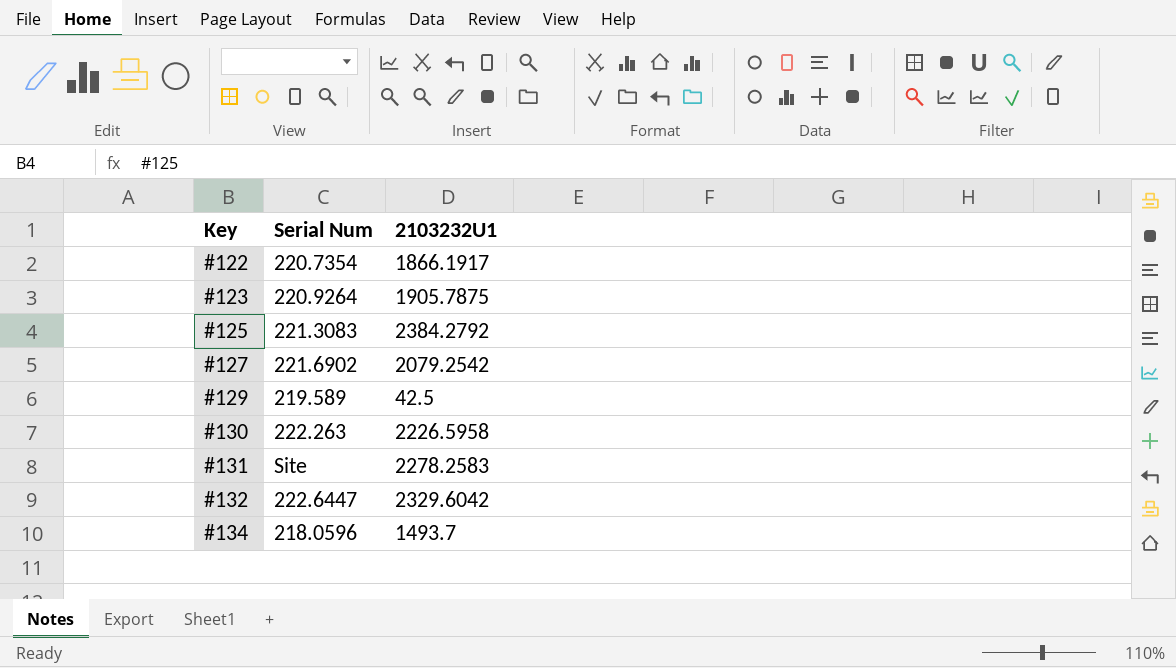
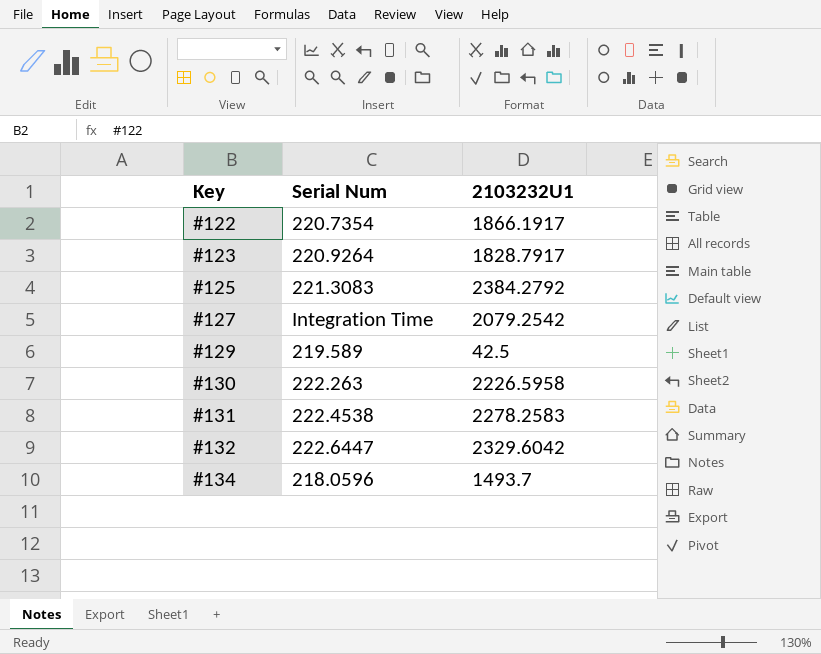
#123 | 2103232U1: 1905.7875 -> 1828.7917
#127 | Serial Num: 221.6902 -> Integration Time
#131 | Serial Num: Site -> 222.4538

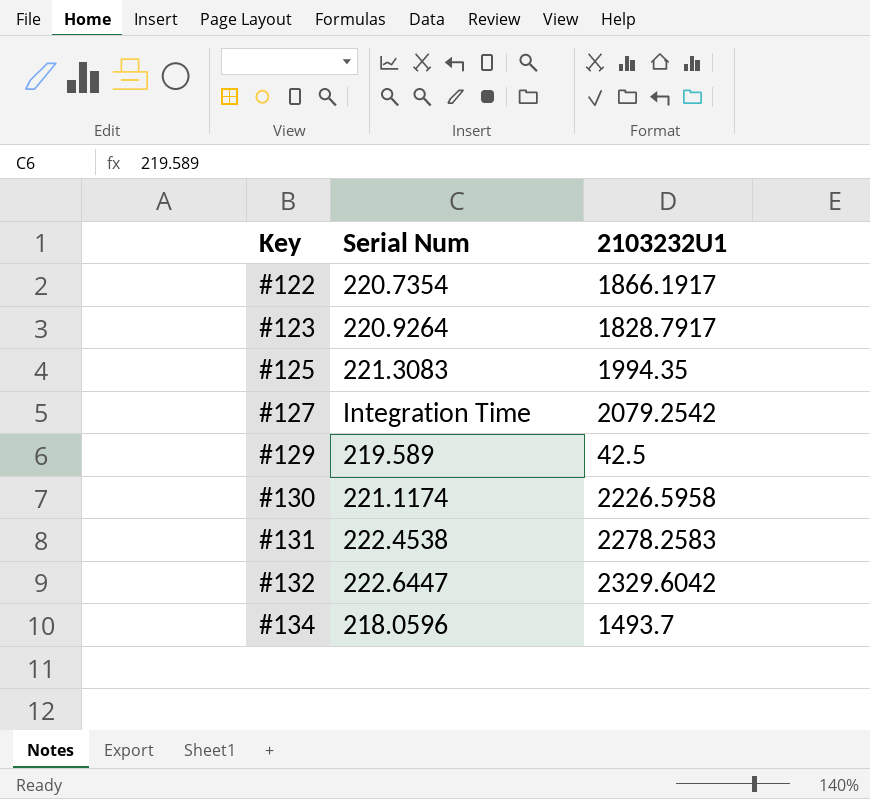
#125 | 2103232U1: 2384.2792 -> 1994.35
#130 | Serial Num: 222.263 -> 221.1174

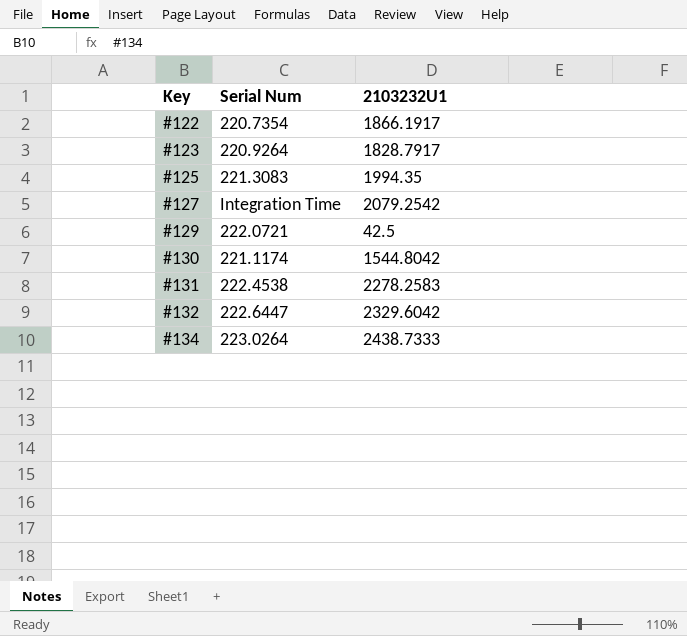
#129 | Serial Num: 219.589 -> 222.0721
#130 | 2103232U1: 2226.5958 -> 1544.8042
#134 | Serial Num: 218.0596 -> 223.0264
#134 | 2103232U1: 1493.7 -> 2438.7333

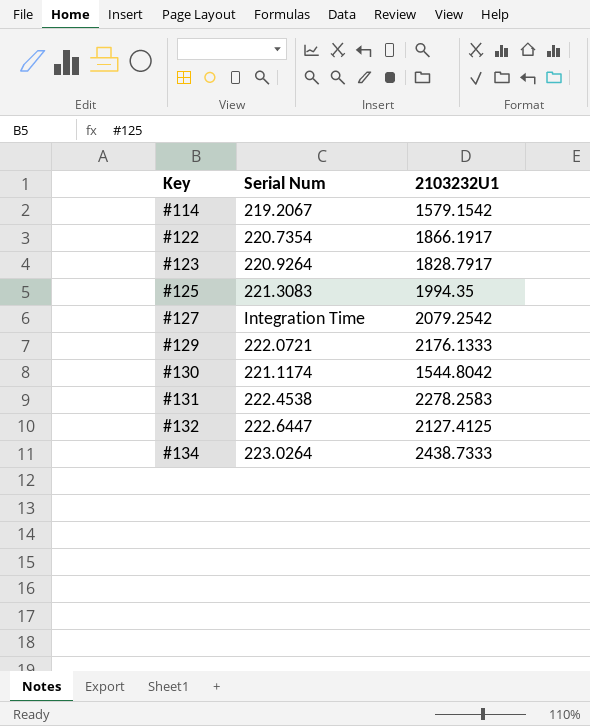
row #114: none -> 219.2067 | 1579.1542
#129 | 2103232U1: 42.5 -> 2176.1333
#132 | 2103232U1: 2329.6042 -> 2127.4125

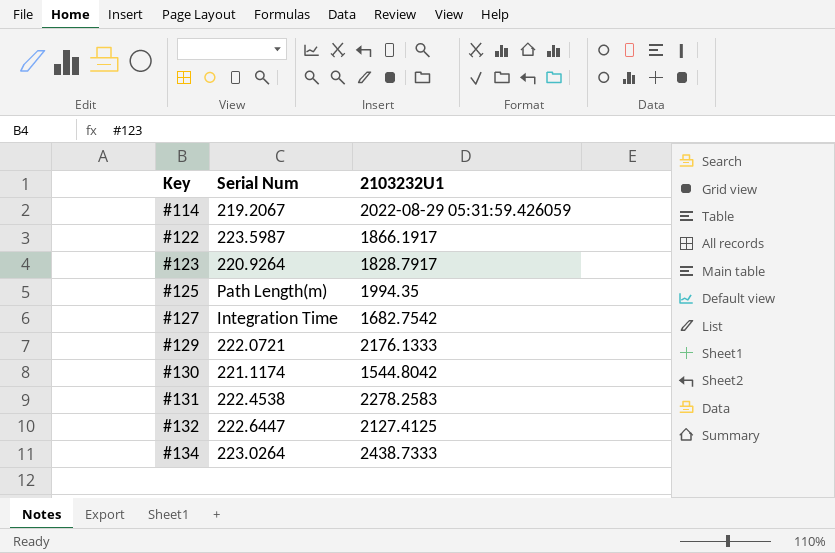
#114 | 2103232U1: 1579.1542 -> 2022-08-29 05:31:59.426059
#122 | Serial Num: 220.7354 -> 223.5987
#125 | Serial Num: 221.3083 -> Path Length(m)
#127 | 2103232U1: 2079.2542 -> 1682.7542

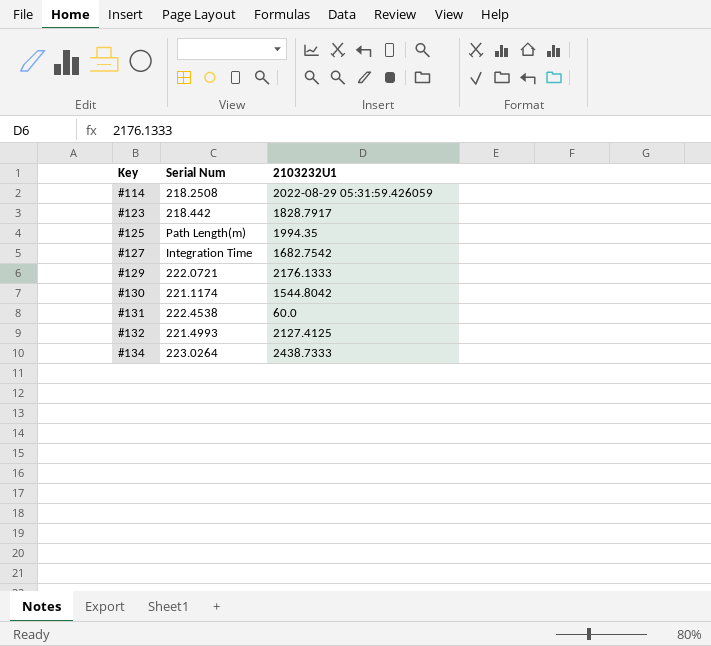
row #122: 223.5987 | 1866.1917 -> none
#114 | Serial Num: 219.2067 -> 218.2508
#123 | Serial Num: 220.9264 -> 218.442
#131 | 2103232U1: 2278.2583 -> 60.0
#132 | Serial Num: 222.6447 -> 221.4993

